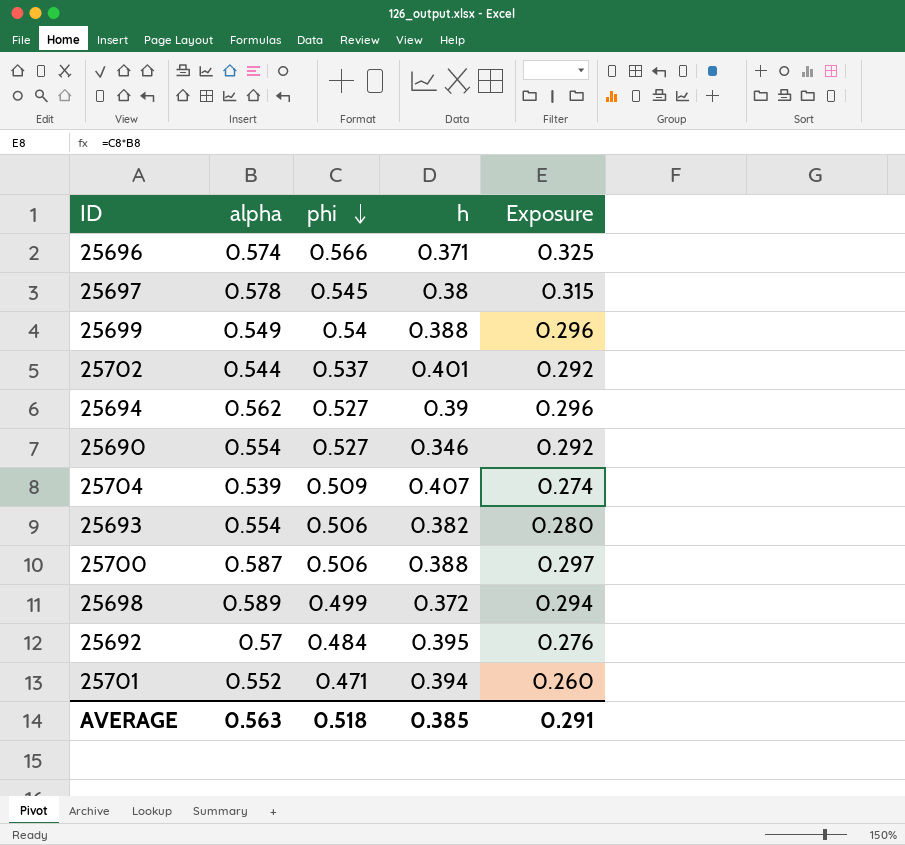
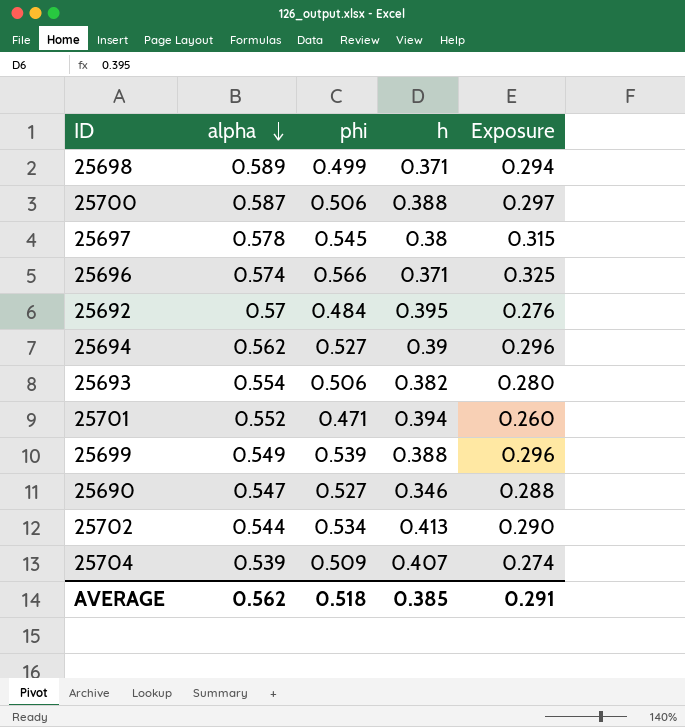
row order: phi descending -> alpha descending
25698 | h: 0.372 -> 0.371
25699 | phi: 0.54 -> 0.539
25690 | alpha: 0.554 -> 0.547
25690 | Exposure: 0.292 -> 0.288
25702 | phi: 0.537 -> 0.534
25702 | h: 0.401 -> 0.413
25702 | Exposure: 0.292 -> 0.290
AVERAGE | alpha: 0.563 -> 0.562

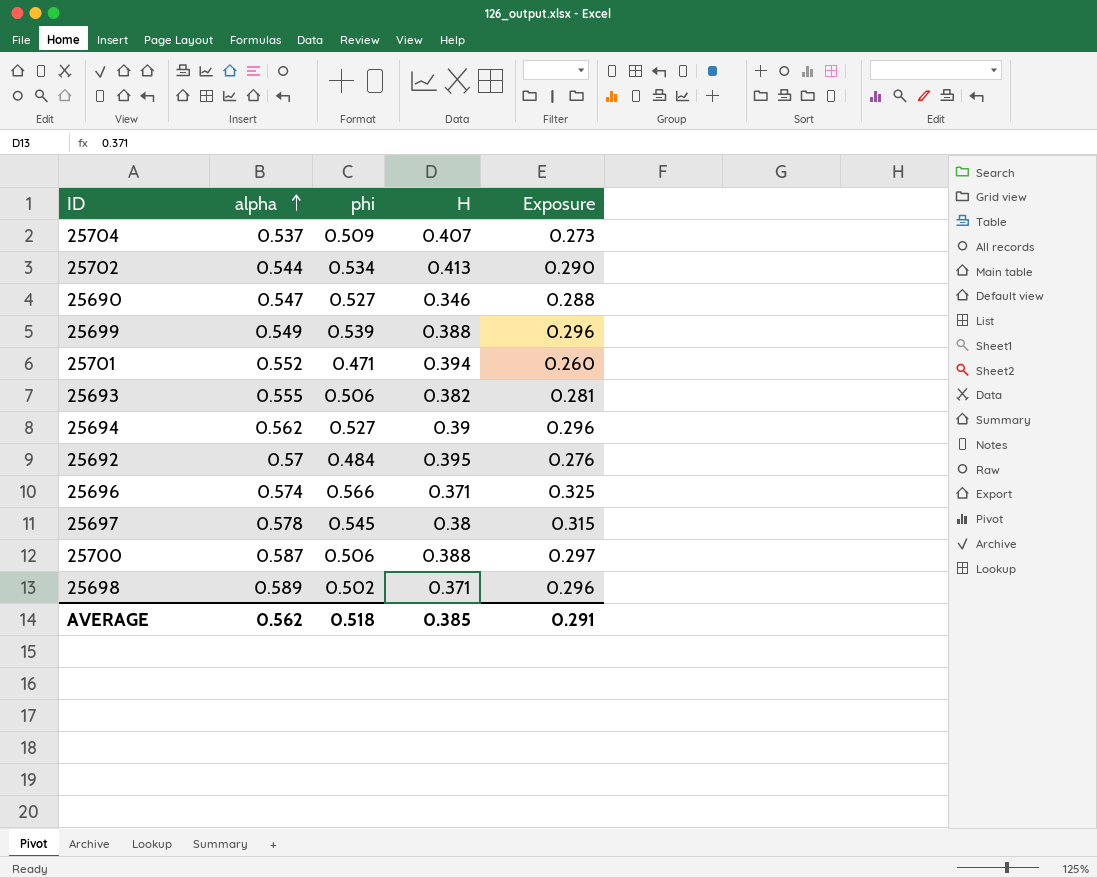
row order: alpha descending -> alpha ascending
column name: h -> H
25704 | alpha: 0.539 -> 0.537
25704 | Exposure: 0.274 -> 0.273
25693 | alpha: 0.554 -> 0.555
25693 | Exposure: 0.280 -> 0.281
25698 | phi: 0.499 -> 0.502
25698 | Exposure: 0.294 -> 0.296

